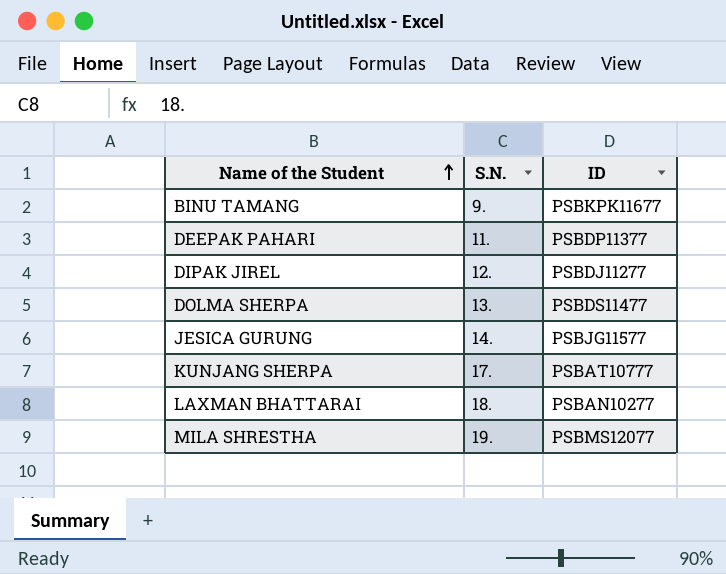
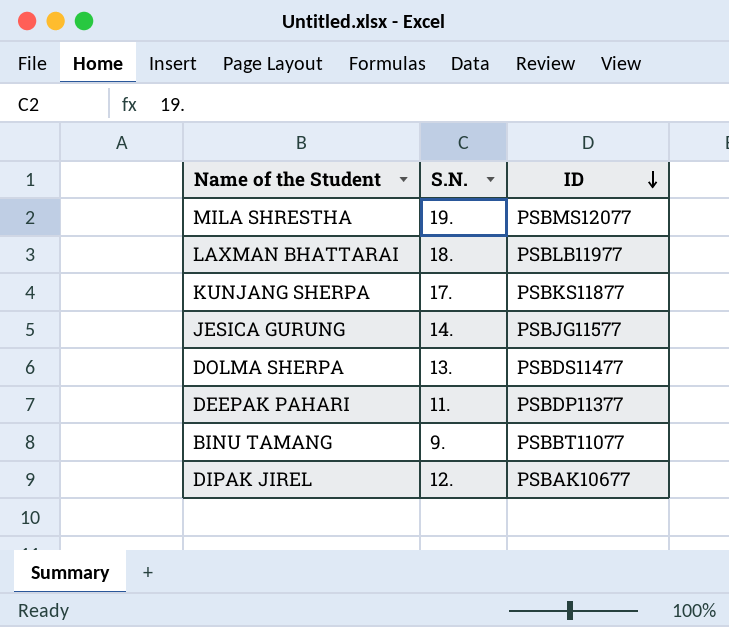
row order: Name of the Student ascending -> ID descending
LAXMAN BHATTARAI | ID: PSBAN10277 -> PSBLB11977
KUNJANG SHERPA | ID: PSBAT10777 -> PSBKS11877
BINU TAMANG | ID: PSBKPK11677 -> PSBBT11077
DIPAK JIREL | ID: PSBDJ11277 -> PSBAK10677

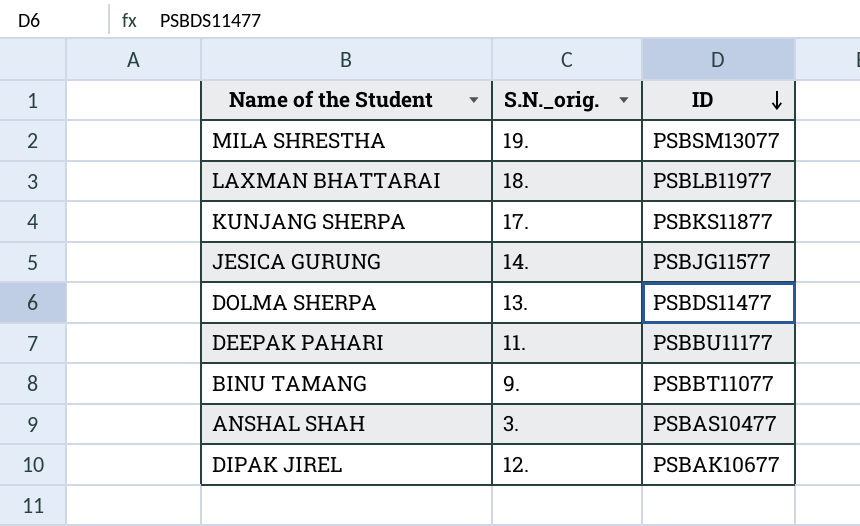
column name: S.N. -> S.N._orig.
MILA SHRESTHA | ID: PSBMS12077 -> PSBSM13077
DEEPAK PAHARI | ID: PSBDP11377 -> PSBBU11177
row ANSHAL SHAH: none -> 3. | PSBAS10477

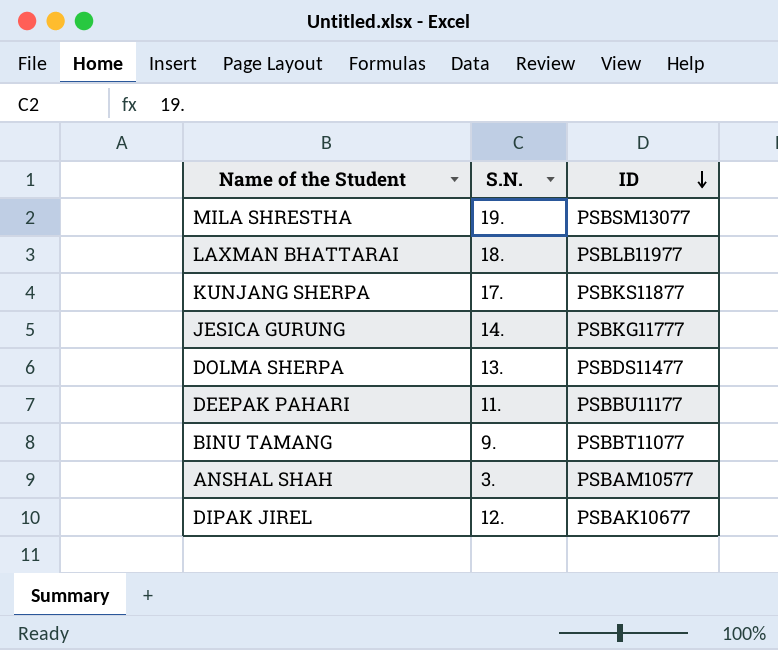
column name: S.N._orig. -> S.N.
JESICA GURUNG | ID: PSBJG11577 -> PSBKG11777
ANSHAL SHAH | ID: PSBAS10477 -> PSBAM10577

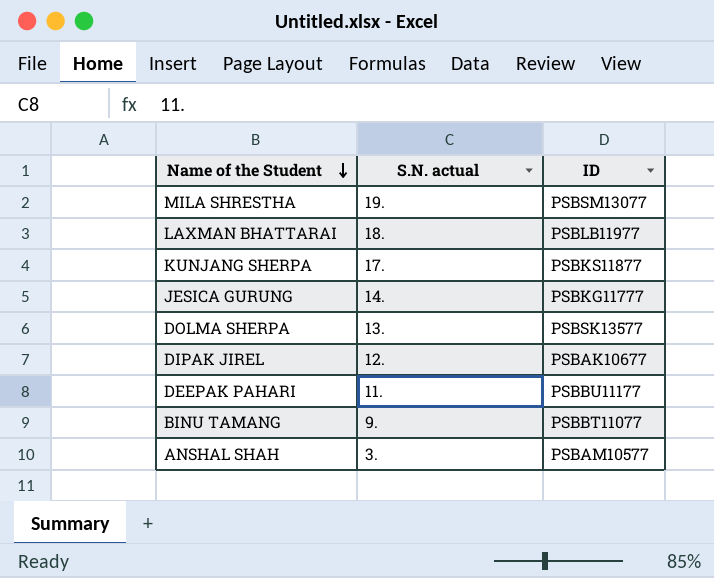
row order: ID descending -> Name of the Student descending
column name: S.N. -> S.N. actual
DOLMA SHERPA | ID: PSBDS11477 -> PSBSK13577

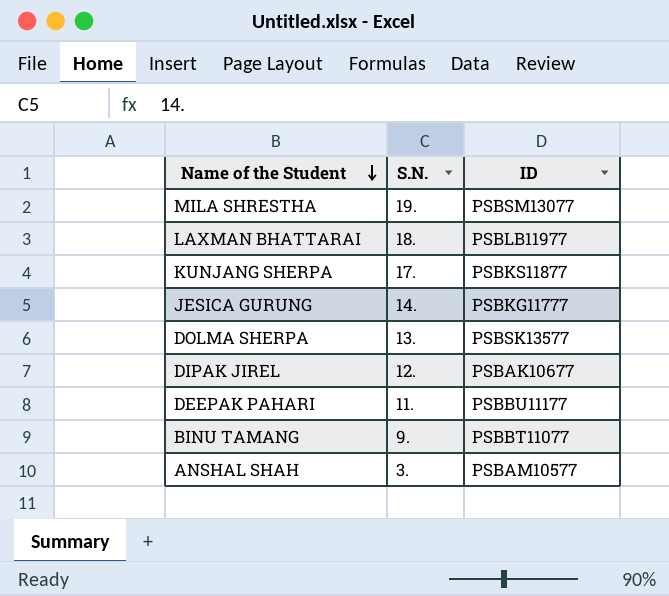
column name: S.N. actual -> S.N.

